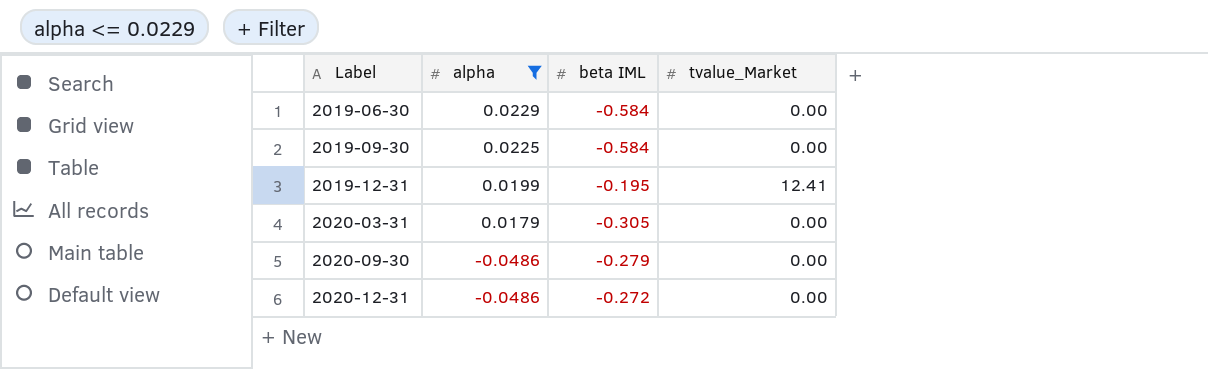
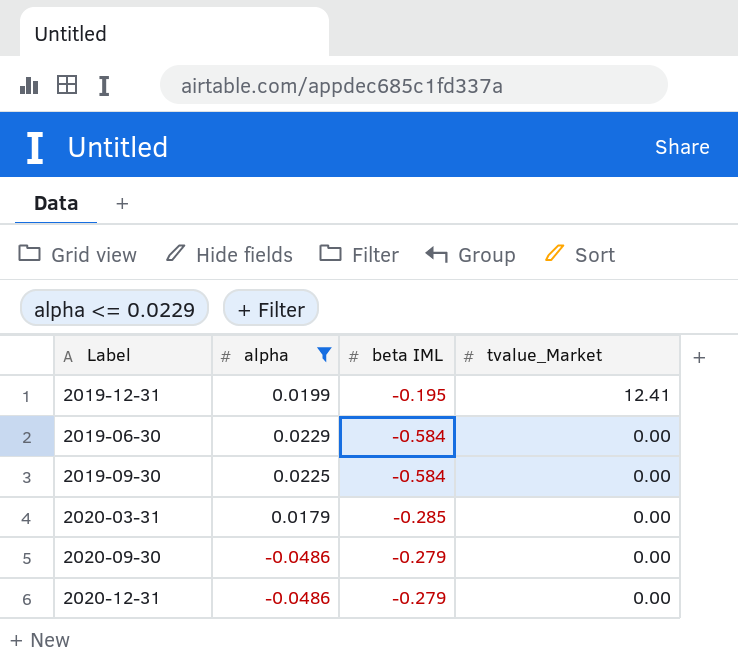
row order: Label ascending -> tvalue_Market descending
2020-03-31 | beta IML: -0.305 -> -0.285
2020-12-31 | beta IML: -0.272 -> -0.279

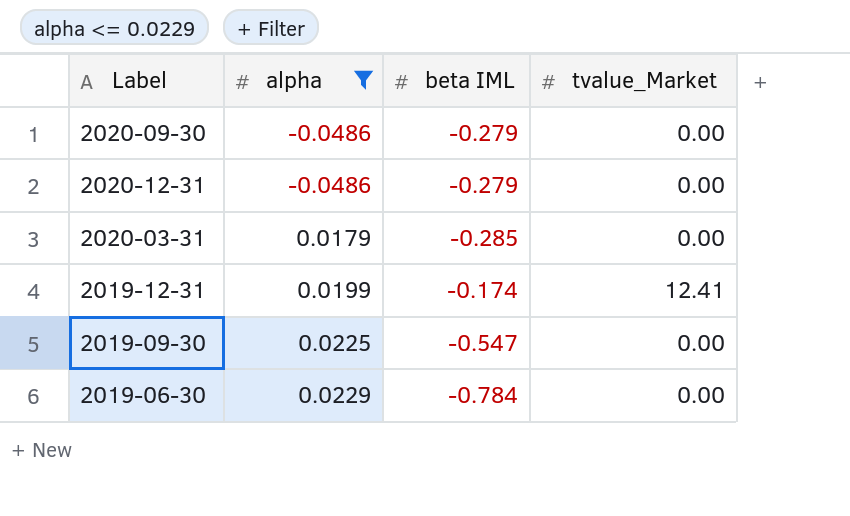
row order: tvalue_Market descending -> alpha ascending
2019-12-31 | beta IML: -0.195 -> -0.174
2019-09-30 | beta IML: -0.584 -> -0.547
2019-06-30 | beta IML: -0.584 -> -0.784

